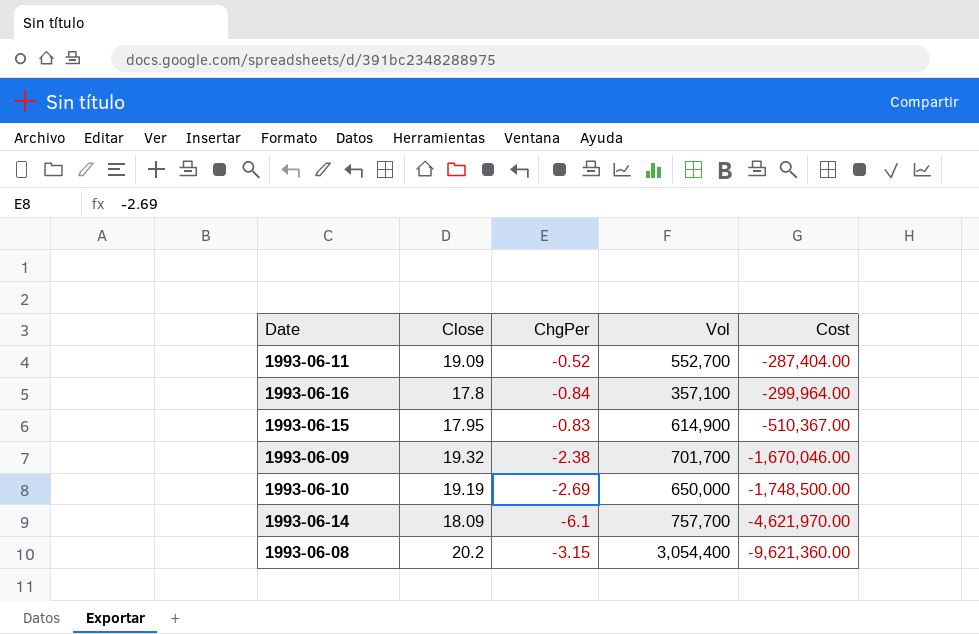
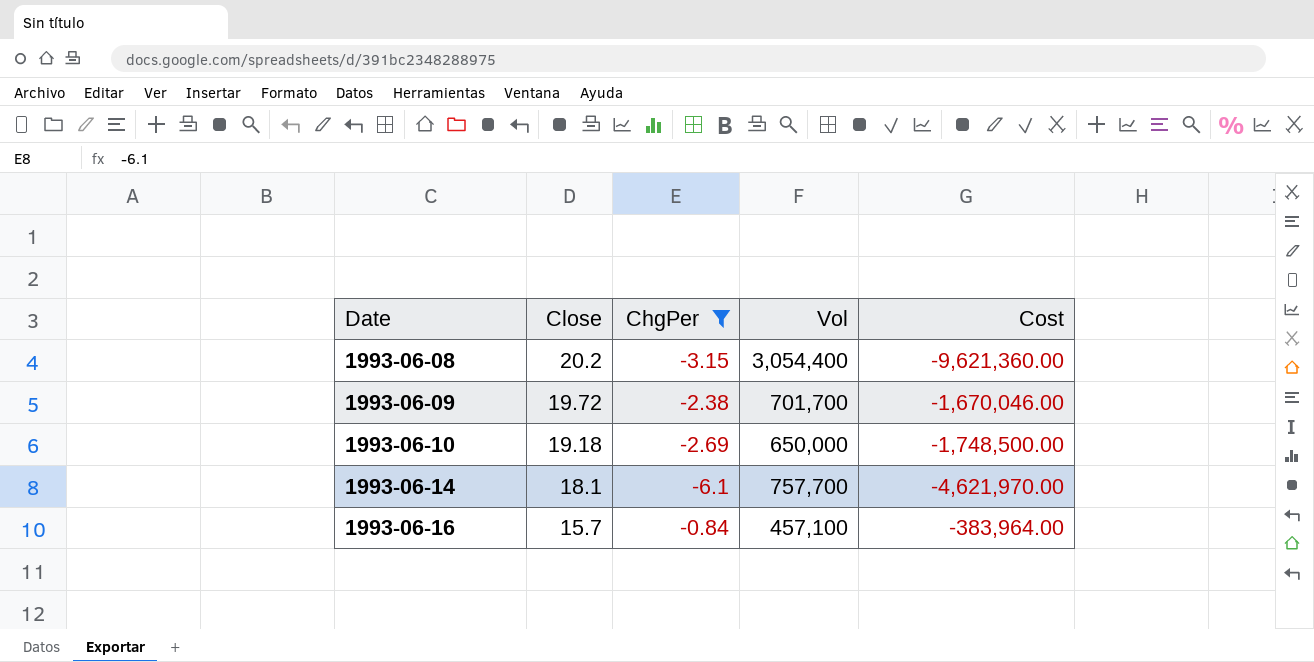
filter: none -> ChgPer <= -0.84
row order: Cost descending -> Date ascending
1993-06-09 | Close: 19.32 -> 19.72
1993-06-10 | Close: 19.19 -> 19.18
1993-06-14 | Close: 18.09 -> 18.1
1993-06-16 | Close: 17.8 -> 15.7
1993-06-16 | Vol: 357,100 -> 457,100
1993-06-16 | Cost: -299,964.00 -> -383,964.00

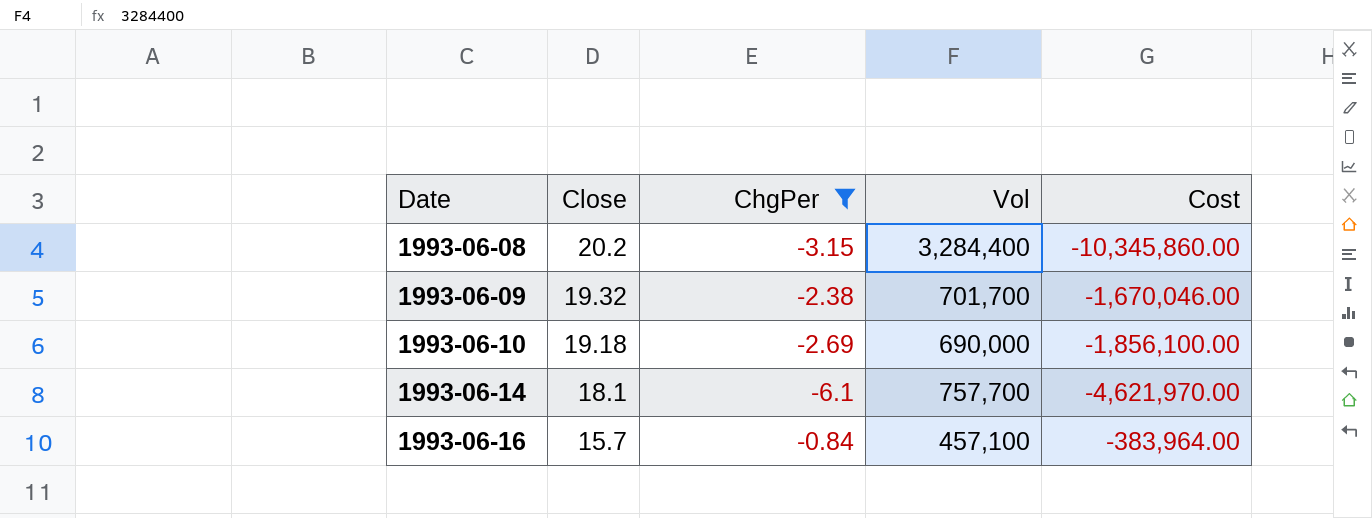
1993-06-08 | Vol: 3,054,400 -> 3,284,400
1993-06-08 | Cost: -9,621,360.00 -> -10,345,860.00
1993-06-09 | Close: 19.72 -> 19.32
1993-06-10 | Vol: 650,000 -> 690,000
1993-06-10 | Cost: -1,748,500.00 -> -1,856,100.00

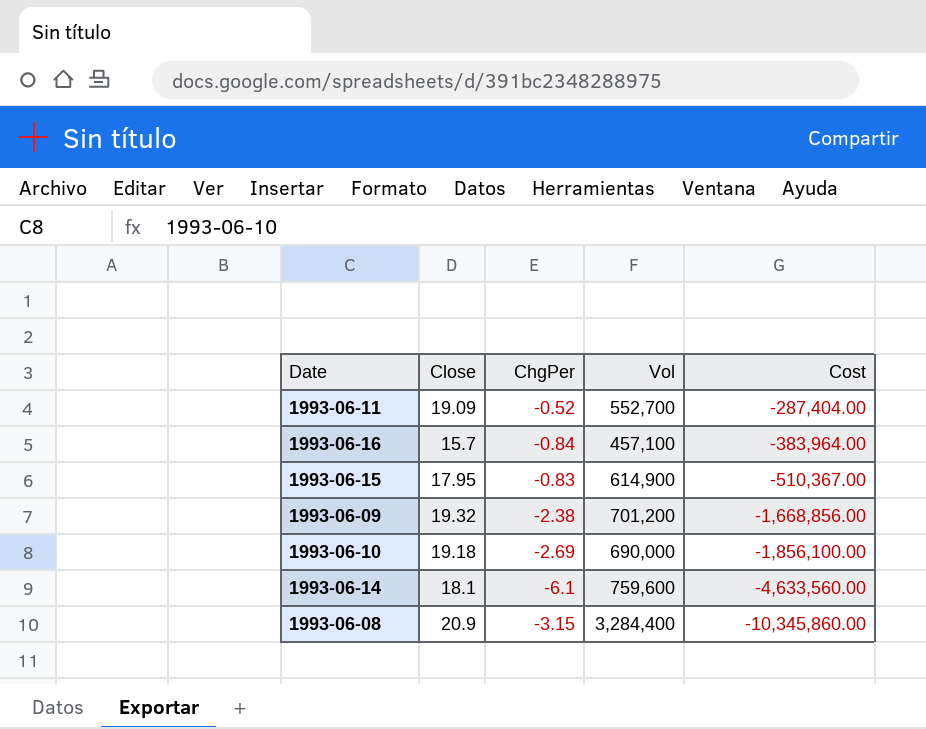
filter: ChgPer <= -0.84 -> none
row order: Date ascending -> Cost descending
1993-06-09 | Vol: 701,700 -> 701,200
1993-06-09 | Cost: -1,670,046.00 -> -1,668,856.00
1993-06-14 | Vol: 757,700 -> 759,600
1993-06-14 | Cost: -4,621,970.00 -> -4,633,560.00
1993-06-08 | Close: 20.2 -> 20.9

